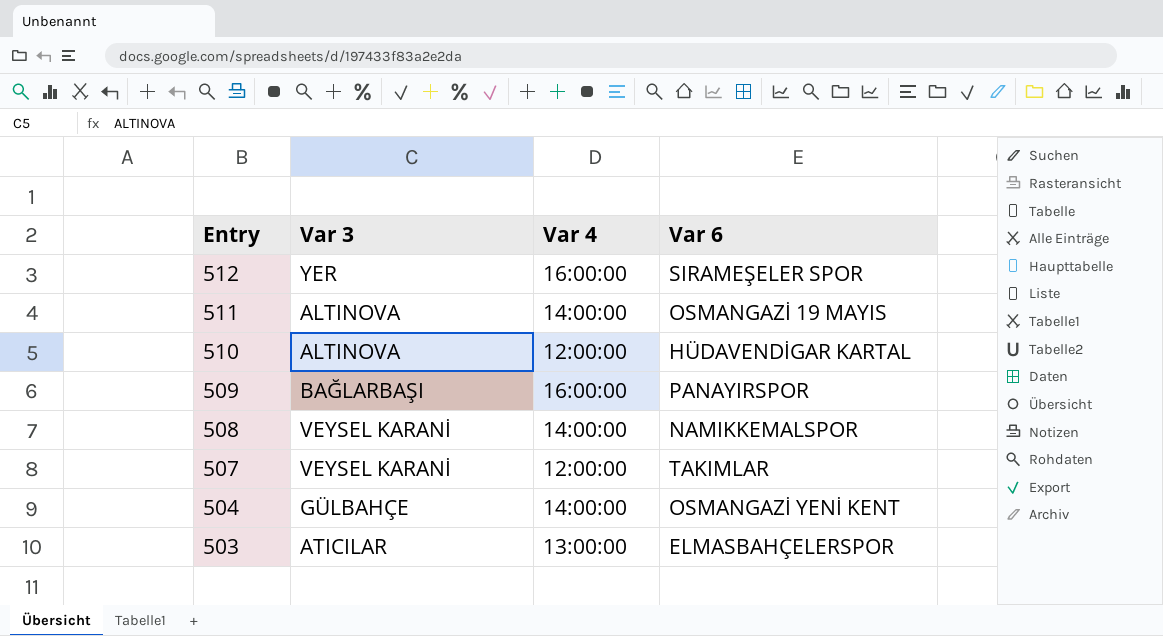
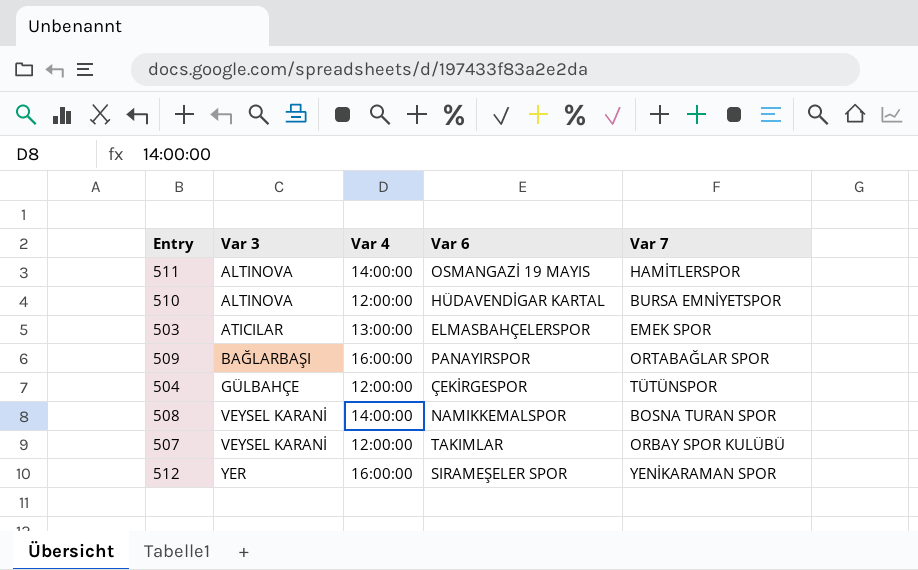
row order: Entry descending -> Var 3 ascending
column Var 7 | position: none -> 5
504 | Var 4: 14:00:00 -> 12:00:00
504 | Var 6: OSMANGAZİ YENİ KENT -> ÇEKİRGESPOR

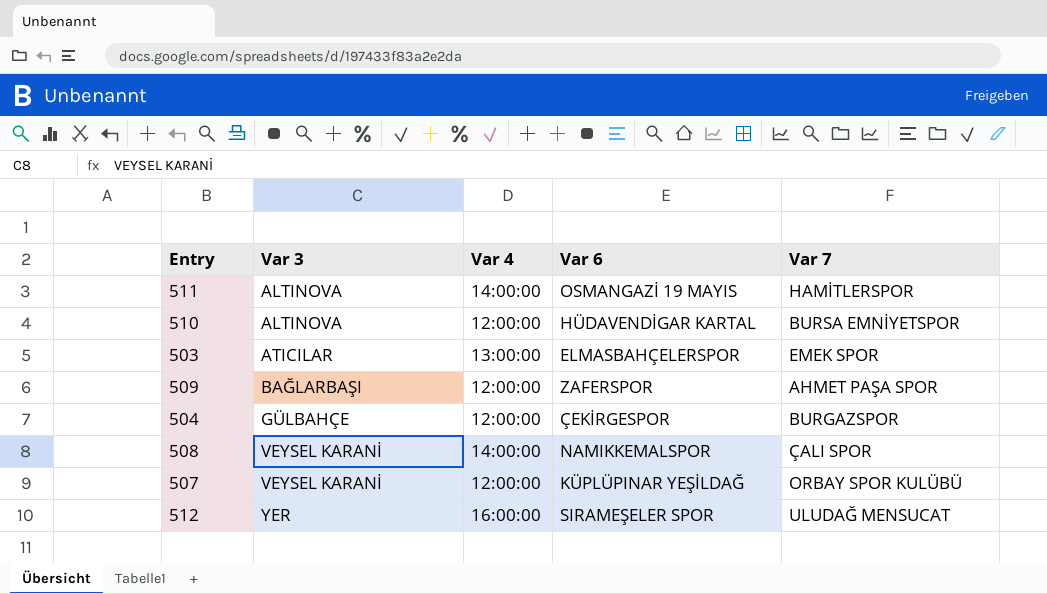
509 | Var 4: 16:00:00 -> 12:00:00
509 | Var 6: PANAYIRSPOR -> ZAFERSPOR
509 | Var 7: ORTABAĞLAR SPOR -> AHMET PAŞA SPOR
504 | Var 7: TÜTÜNSPOR -> BURGAZSPOR
508 | Var 7: BOSNA TURAN SPOR -> ÇALI SPOR
507 | Var 6: TAKIMLAR -> KÜPLÜPINAR YEŞİLDAĞ
512 | Var 7: YENİKARAMAN SPOR -> ULUDAĞ MENSUCAT

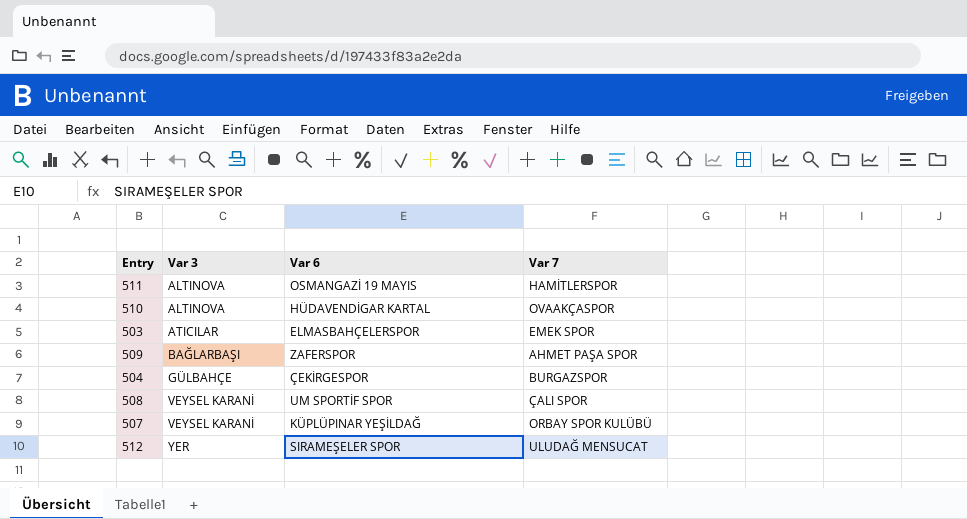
column Var 4 | position: 3 -> none
510 | Var 7: BURSA EMNİYETSPOR -> OVAAKÇASPOR
508 | Var 6: NAMIKKEMALSPOR -> UM SPORTİF SPOR

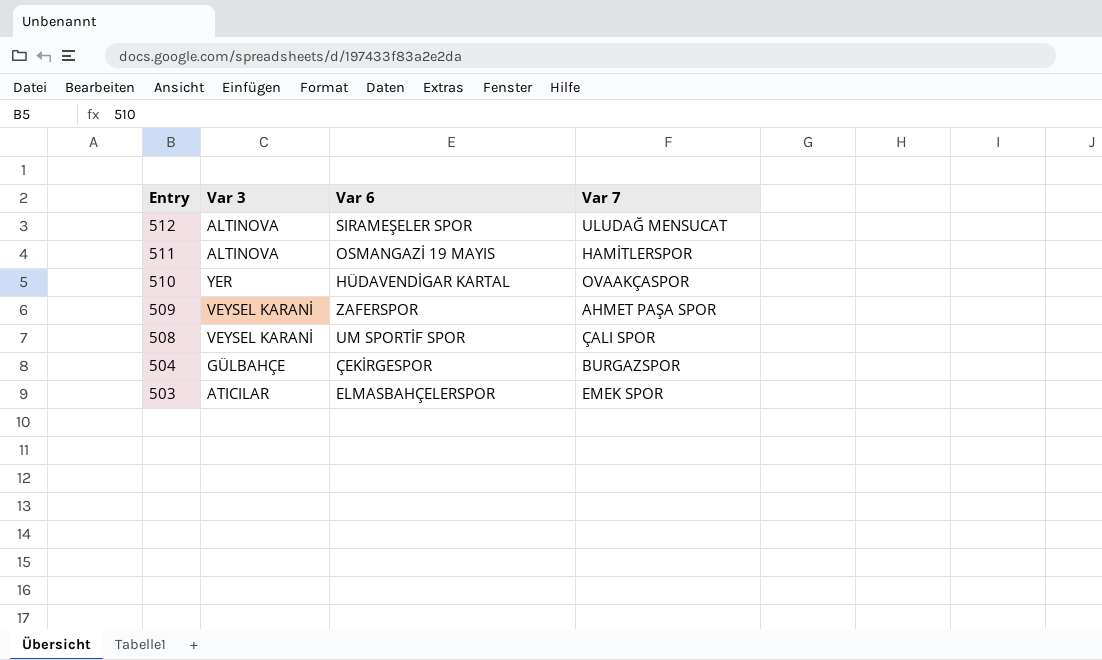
row order: Var 3 ascending -> Entry descending
row 507: VEYSEL KARANİ | KÜPLÜPINAR YEŞİLDAĞ | ORBAY SPOR KULÜBÜ -> none
512 | Var 3: YER -> ALTINOVA
510 | Var 3: ALTINOVA -> YER
509 | Var 3: BAĞLARBAŞI -> VEYSEL KARANİ

